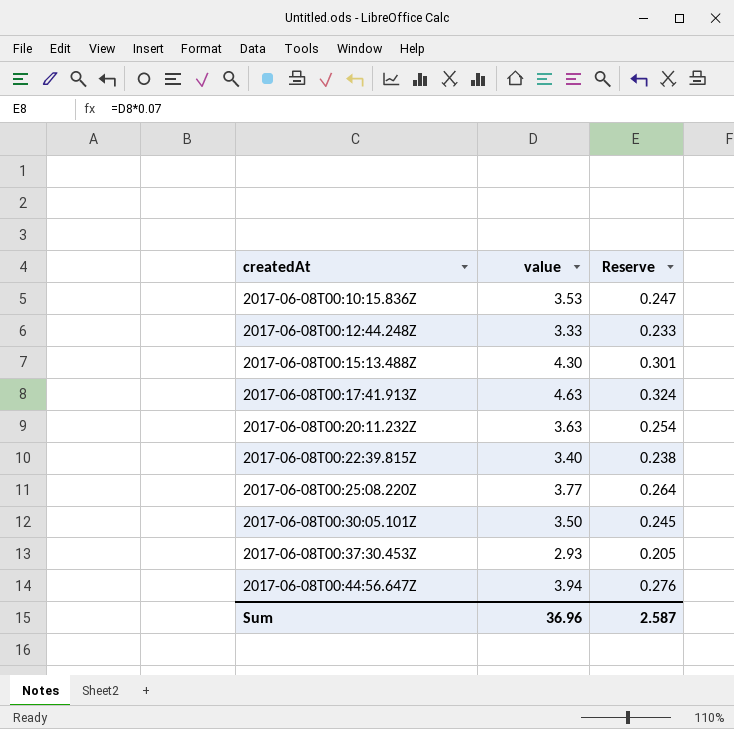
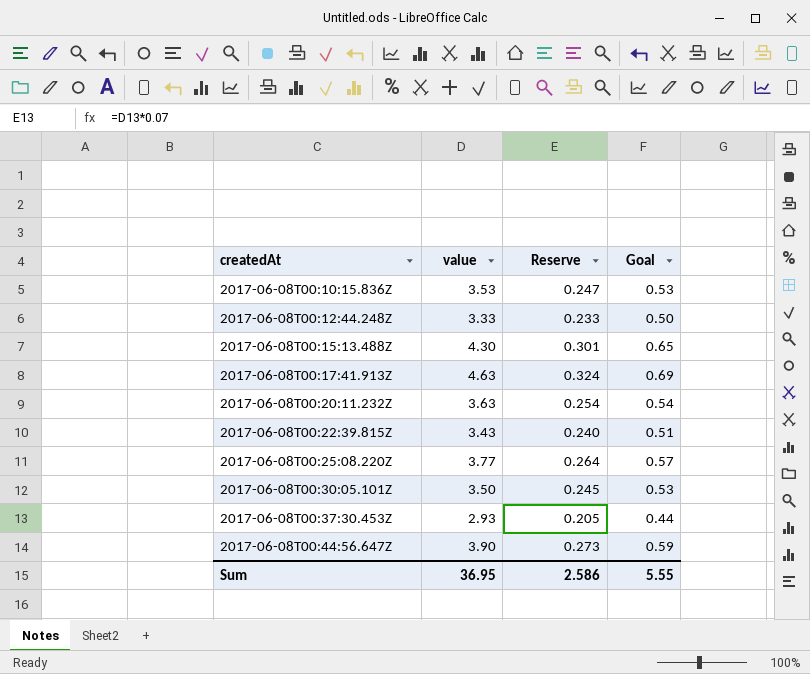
column Goal | formula: none -> [value] * 0.15
2017-06-08T00:22:39.815Z | value: 3.40 -> 3.43
2017-06-08T00:22:39.815Z | Reserve: 0.238 -> 0.240
2017-06-08T00:44:56.647Z | value: 3.94 -> 3.90
2017-06-08T00:44:56.647Z | Reserve: 0.276 -> 0.273
Sum | value: 36.96 -> 36.95
Sum | Reserve: 2.587 -> 2.586

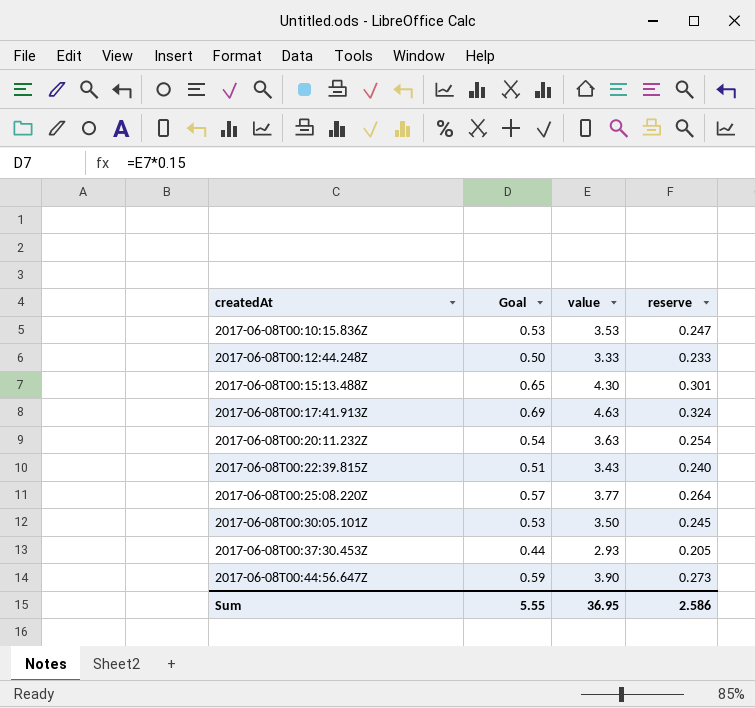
column Goal | position: 4 -> 2
column name: Reserve -> reserve

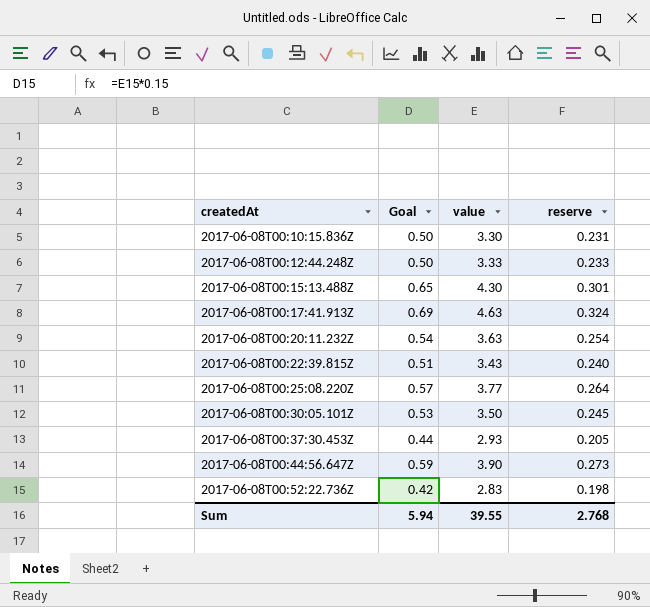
2017-06-08T00:10:15.836Z | Goal: 0.53 -> 0.50
2017-06-08T00:10:15.836Z | value: 3.53 -> 3.30
2017-06-08T00:10:15.836Z | reserve: 0.247 -> 0.231
row 2017-06-08T00:52:22.736Z: none -> 0.42 | 2.83 | 0.198
Sum | Goal: 5.55 -> 5.94
Sum | value: 36.95 -> 39.55
Sum | reserve: 2.586 -> 2.768

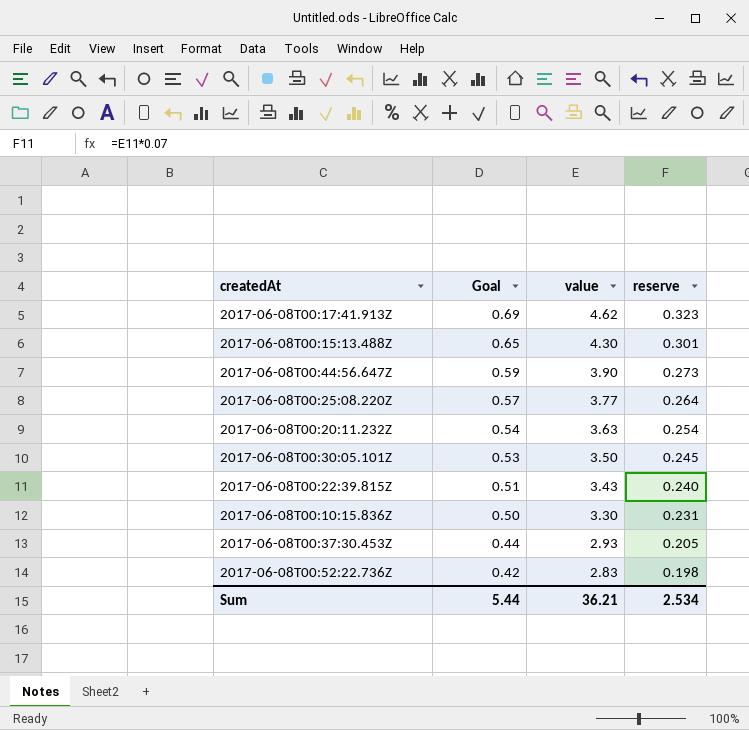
row order: createdAt ascending -> Goal descending
row 2017-06-08T00:12:44.248Z: 0.50 | 3.33 | 0.233 -> none
2017-06-08T00:17:41.913Z | value: 4.63 -> 4.62
2017-06-08T00:17:41.913Z | reserve: 0.324 -> 0.323
Sum | Goal: 5.94 -> 5.44
Sum | value: 39.55 -> 36.21
Sum | reserve: 2.768 -> 2.534

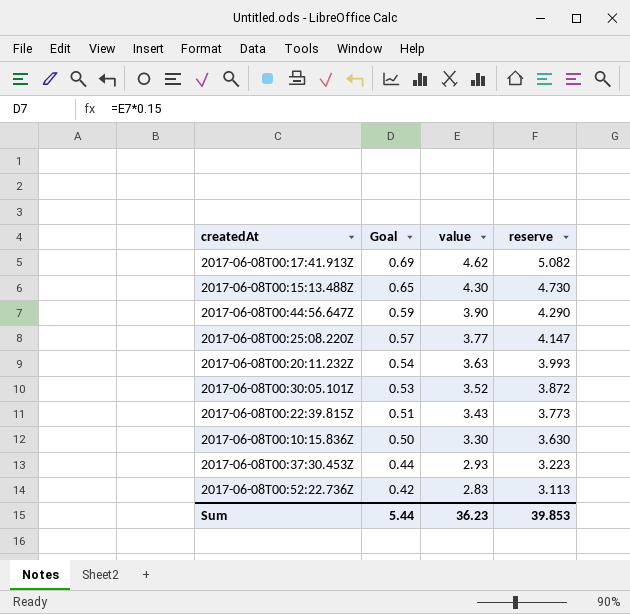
column reserve | formula: [value] * 0.07 -> [value] * 1.1
2017-06-08T00:30:05.101Z | value: 3.50 -> 3.52
Sum | value: 36.21 -> 36.23
Sum | reserve: 2.534 -> 39.853

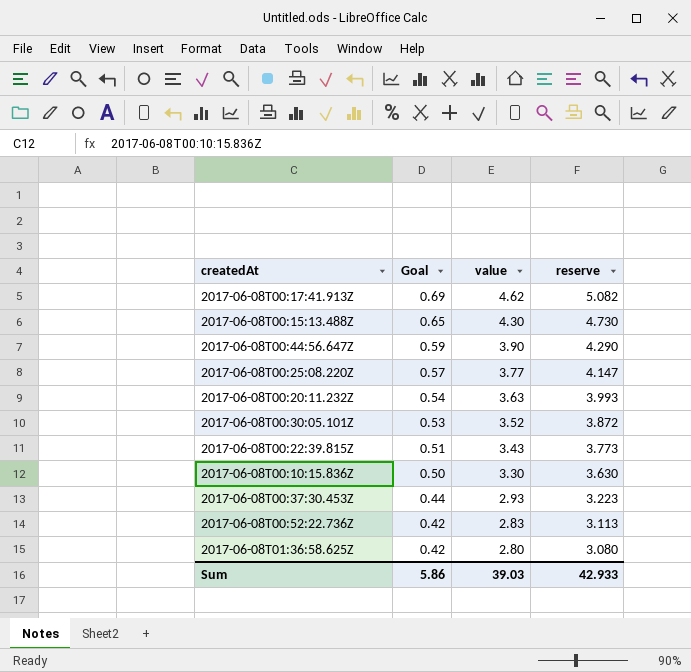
row 2017-06-08T01:36:58.625Z: none -> 0.42 | 2.80 | 3.080
Sum | Goal: 5.44 -> 5.86
Sum | value: 36.23 -> 39.03
Sum | reserve: 39.853 -> 42.933

